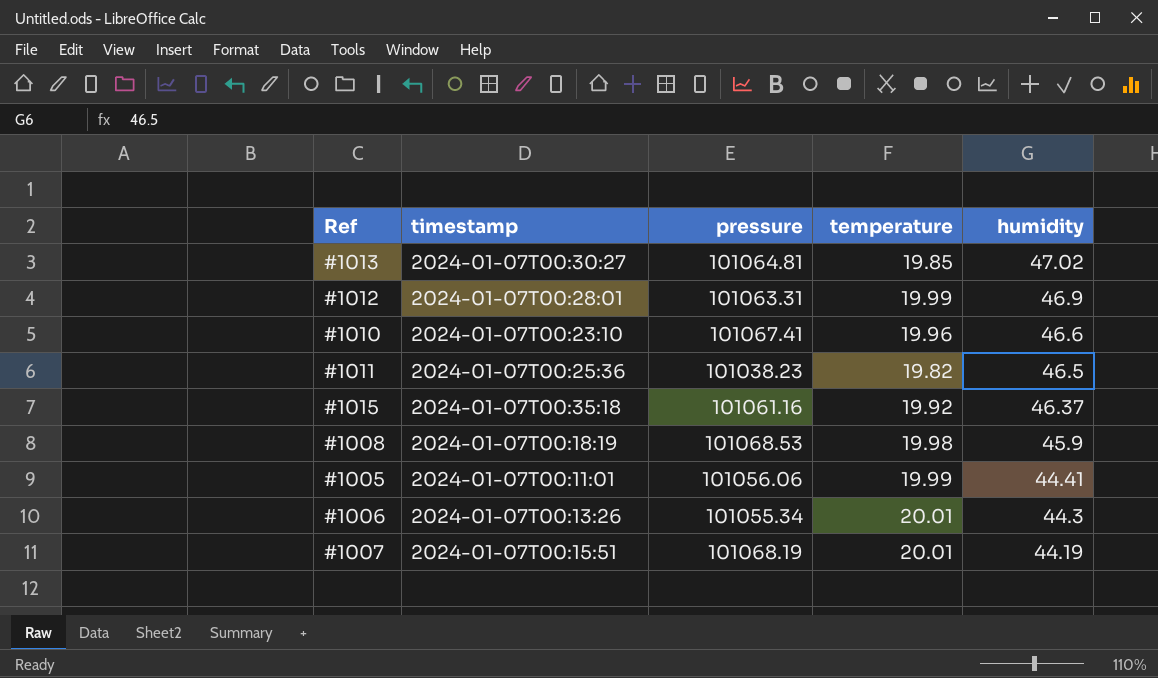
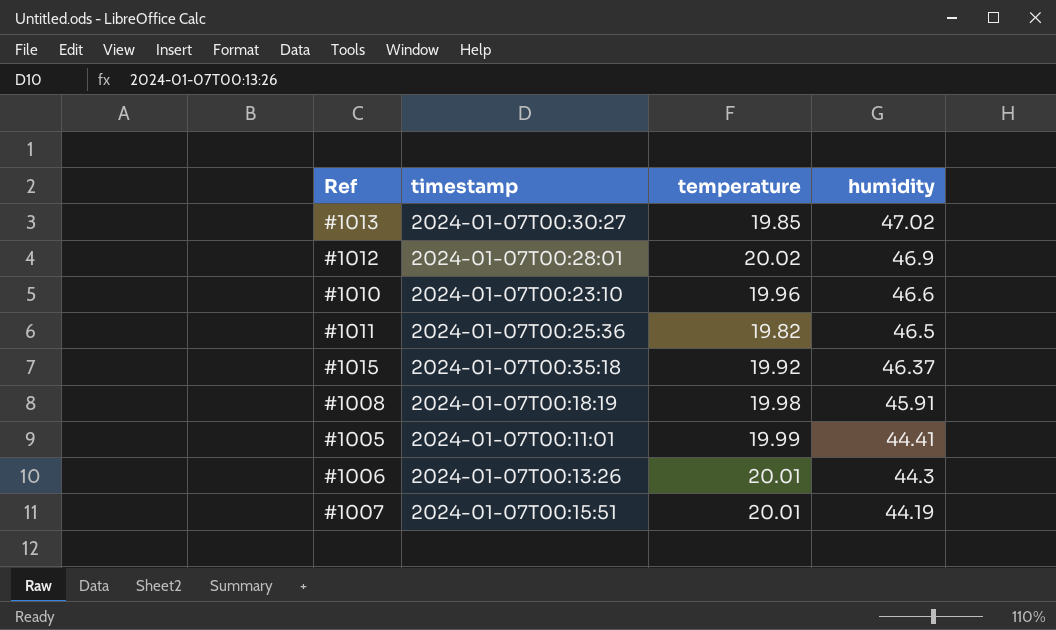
column pressure | position: 3 -> none
#1012 | temperature: 19.99 -> 20.02
#1008 | humidity: 45.9 -> 45.91

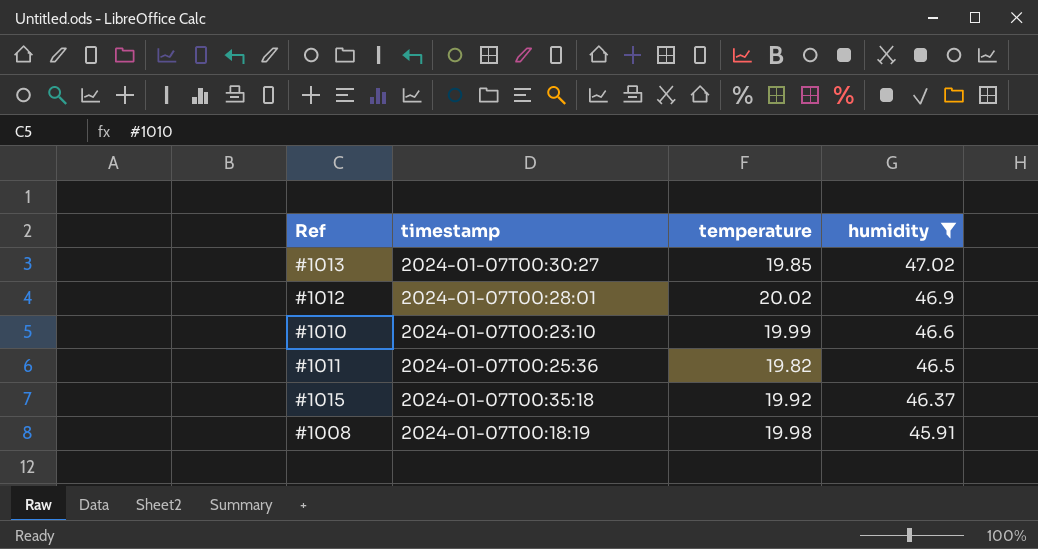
filter: none -> humidity >= 45.91
#1010 | temperature: 19.96 -> 19.99

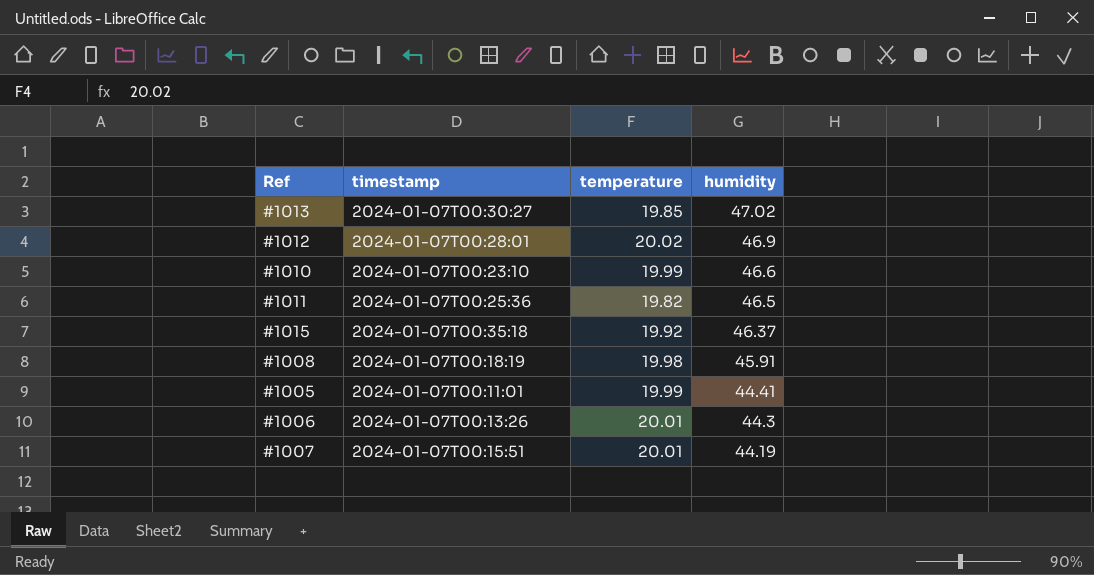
filter: humidity >= 45.91 -> none

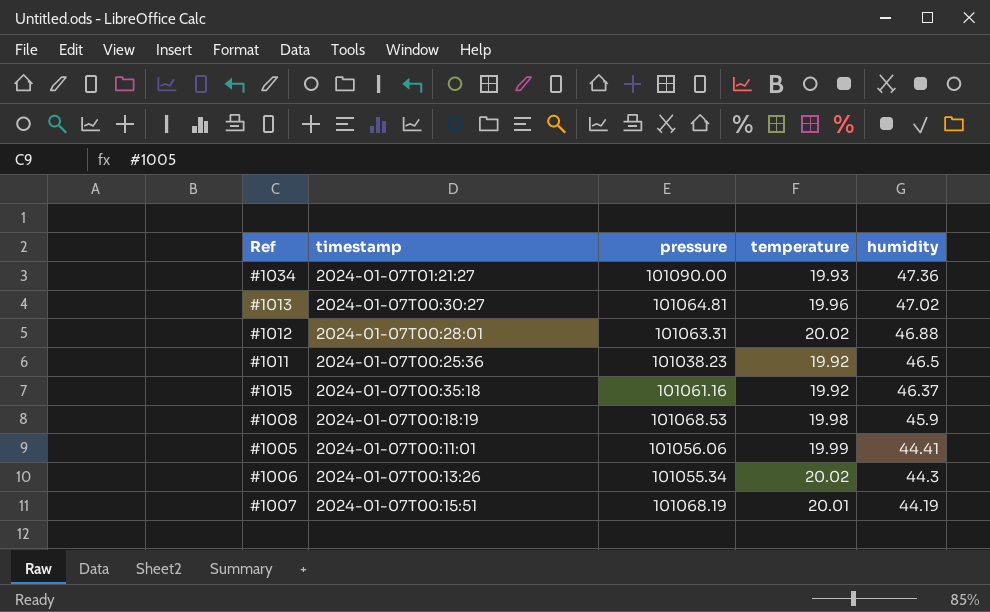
column pressure | position: none -> 3
row #1010: 2024-01-07T00:23:10 | 19.99 | 46.6 -> none
row #1034: none -> 2024-01-07T01:21:27 | 101090.00 | 19.93 | 47.36
#1013 | temperature: 19.85 -> 19.96
#1012 | humidity: 46.9 -> 46.88
#1011 | temperature: 19.82 -> 19.92
#1008 | humidity: 45.91 -> 45.9
#1006 | temperature: 20.01 -> 20.02

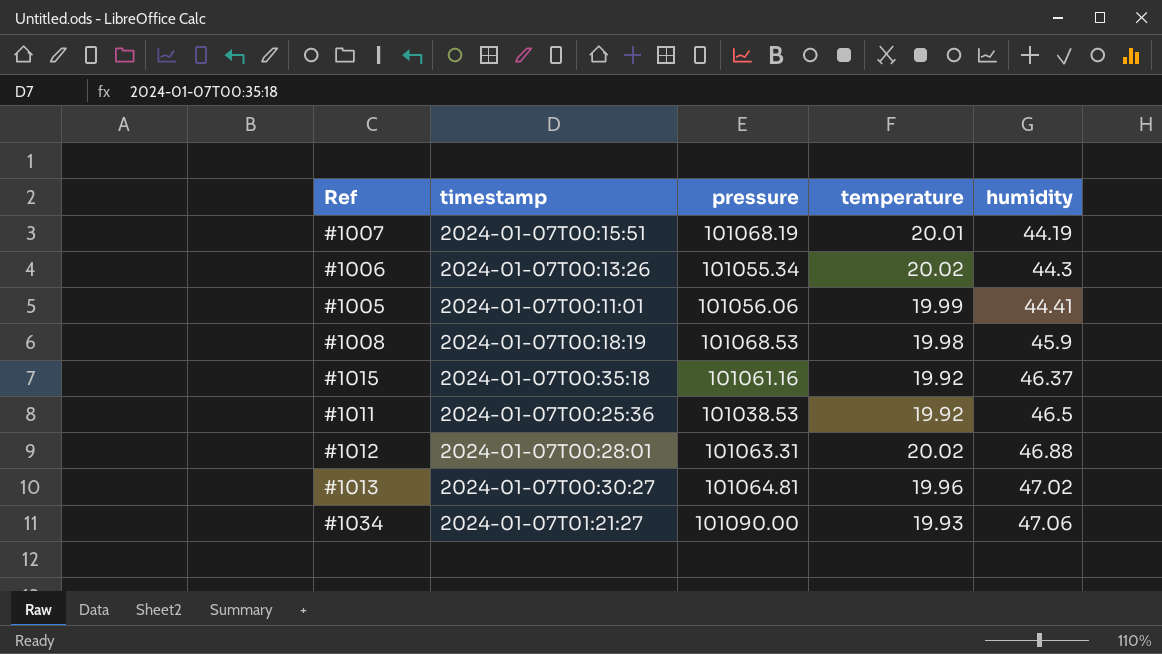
row order: humidity descending -> humidity ascending
#1011 | pressure: 101038.23 -> 101038.53
#1034 | humidity: 47.36 -> 47.06

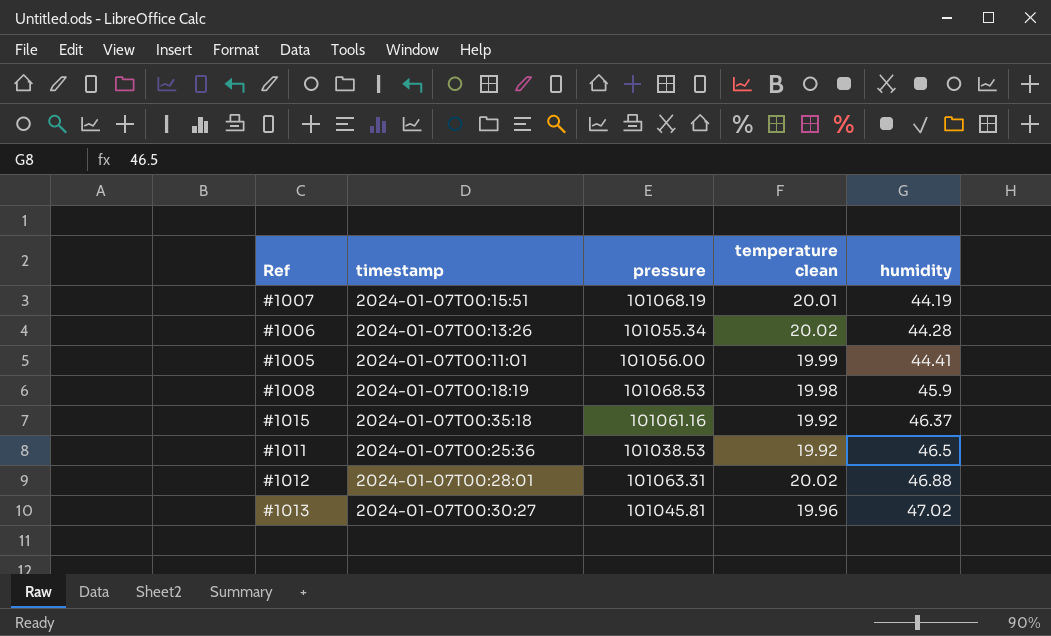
column name: temperature -> temperature clean
row #1034: 2024-01-07T01:21:27 | 101090.00 | 19.93 | 47.06 -> none
#1006 | humidity: 44.3 -> 44.28
#1005 | pressure: 101056.06 -> 101056.00
#1013 | pressure: 101064.81 -> 101045.81

